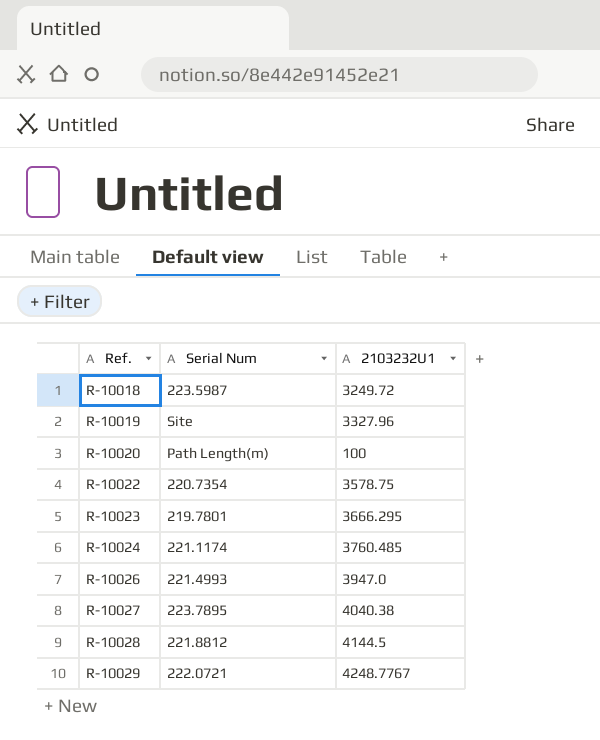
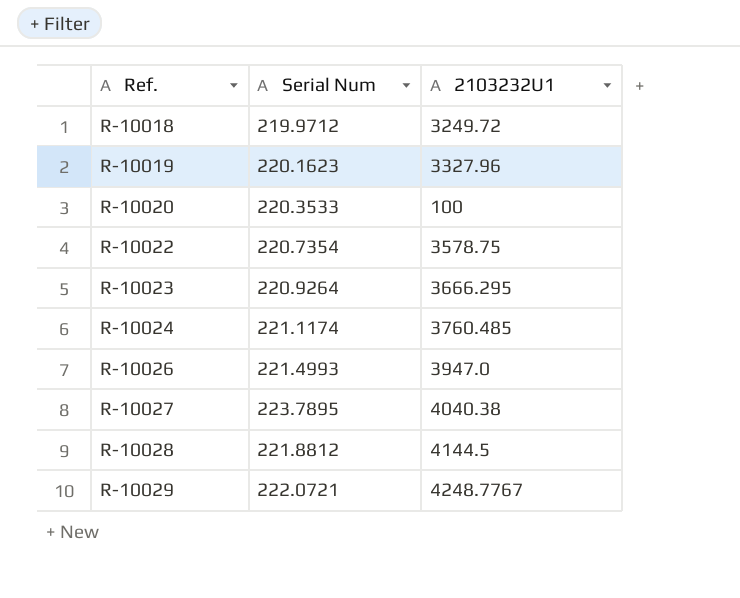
R-10018 | Serial Num: 223.5987 -> 219.9712
R-10019 | Serial Num: Site -> 220.1623
R-10020 | Serial Num: Path Length(m) -> 220.3533
R-10023 | Serial Num: 219.7801 -> 220.9264

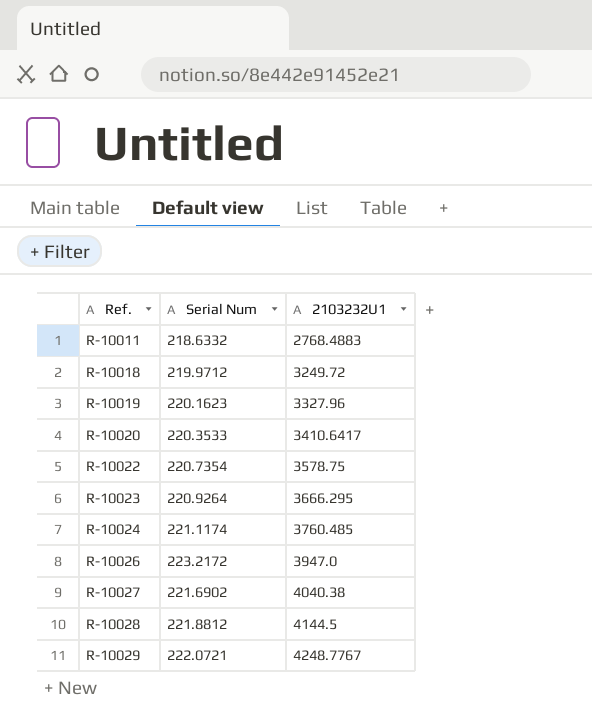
row R-10011: none -> 218.6332 | 2768.4883
R-10020 | 2103232U1: 100 -> 3410.6417
R-10026 | Serial Num: 221.4993 -> 223.2172
R-10027 | Serial Num: 223.7895 -> 221.6902

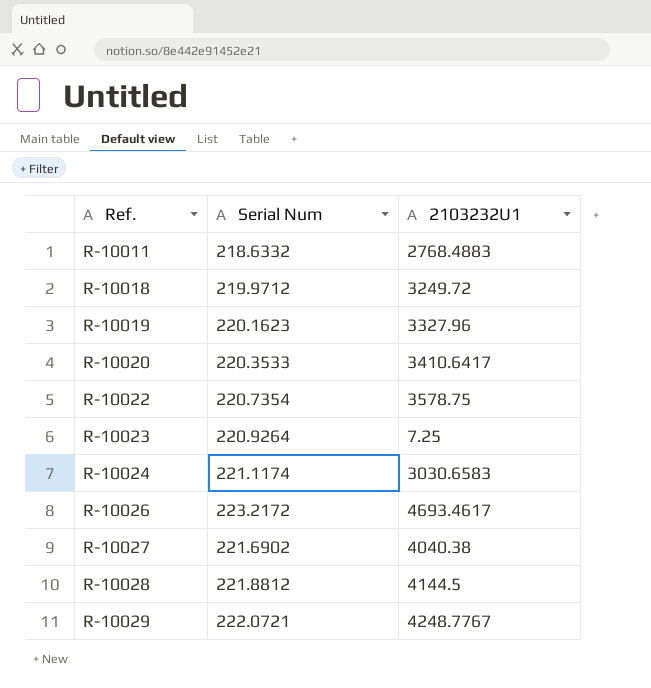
R-10023 | 2103232U1: 3666.295 -> 7.25
R-10024 | 2103232U1: 3760.485 -> 3030.6583
R-10026 | 2103232U1: 3947.0 -> 4693.4617

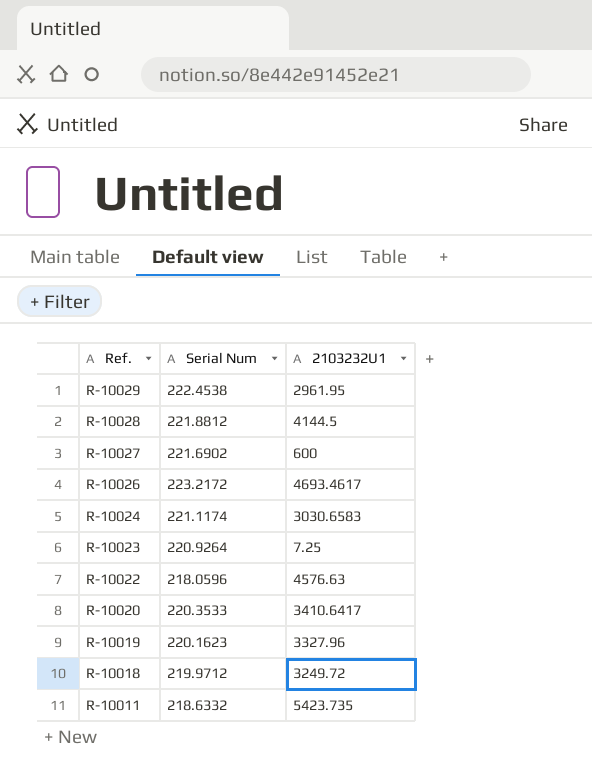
row order: Ref. ascending -> Ref. descending
R-10029 | Serial Num: 222.0721 -> 222.4538
R-10029 | 2103232U1: 4248.7767 -> 2961.95
R-10027 | 2103232U1: 4040.38 -> 600
R-10022 | Serial Num: 220.7354 -> 218.0596
R-10022 | 2103232U1: 3578.75 -> 4576.63
R-10011 | 2103232U1: 2768.4883 -> 5423.735

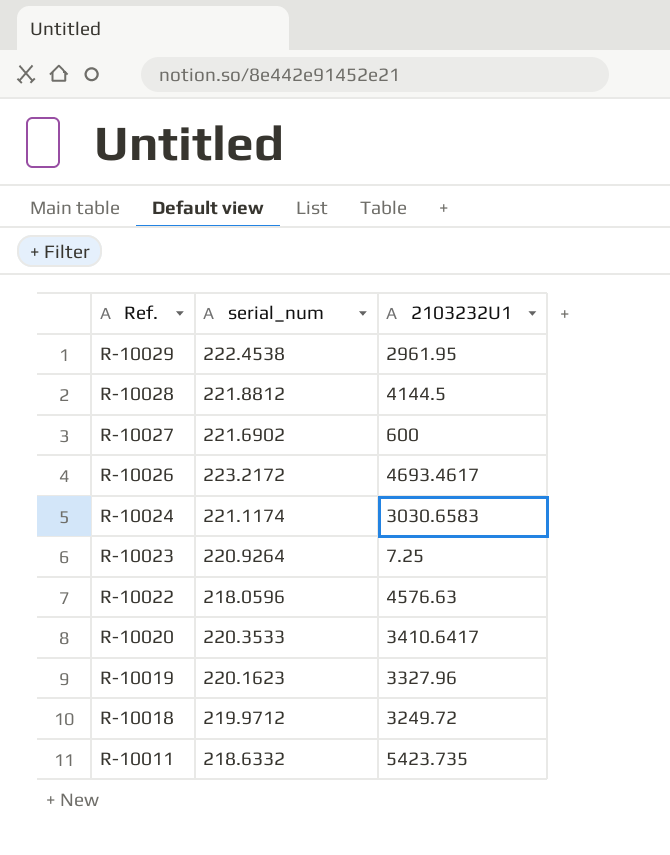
column name: Serial Num -> serial_num

